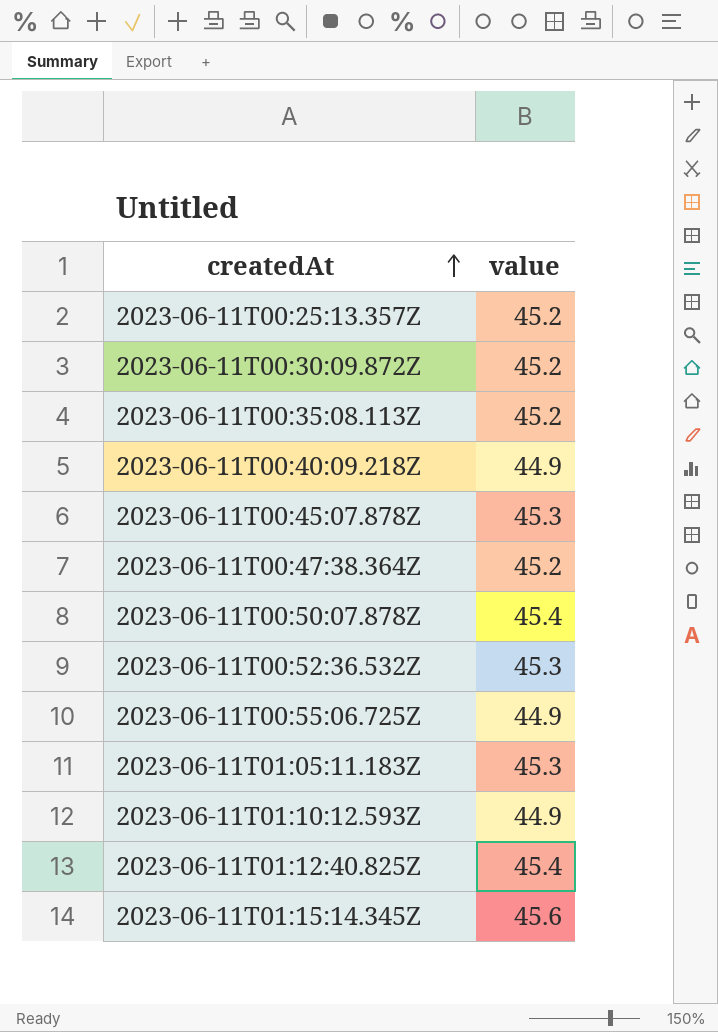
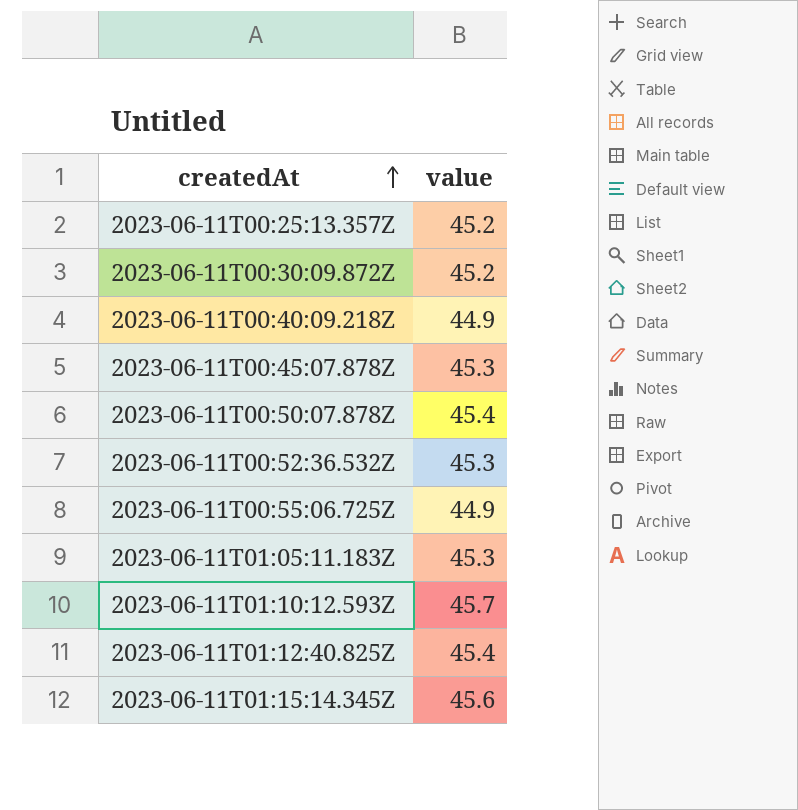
row 2023-06-11T00:35:08.113Z: 45.2 -> none
row 2023-06-11T00:47:38.364Z: 45.2 -> none
2023-06-11T01:10:12.593Z | value: 44.9 -> 45.7

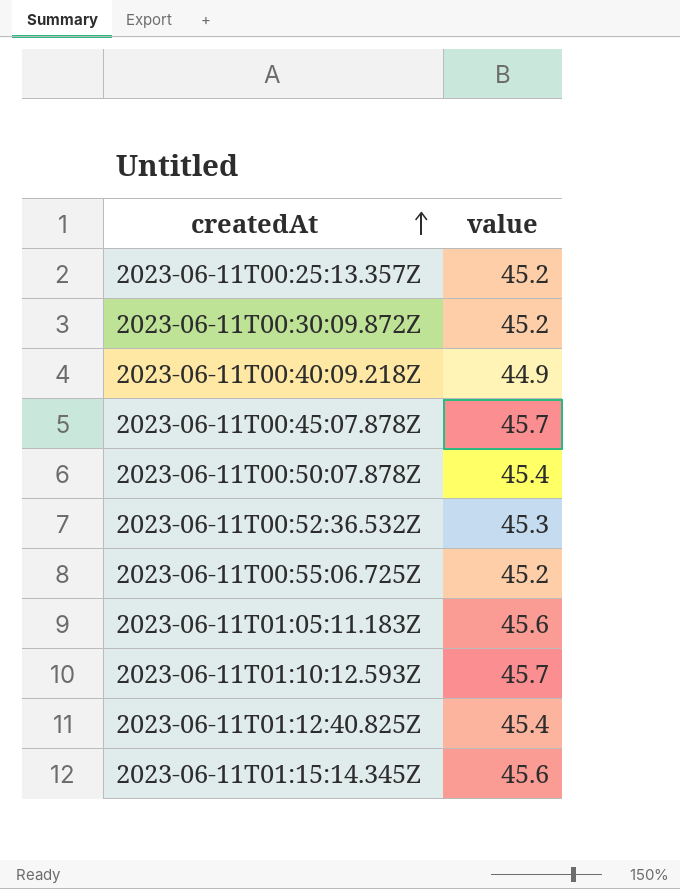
2023-06-11T00:45:07.878Z | value: 45.3 -> 45.7
2023-06-11T00:55:06.725Z | value: 44.9 -> 45.2
2023-06-11T01:05:11.183Z | value: 45.3 -> 45.6

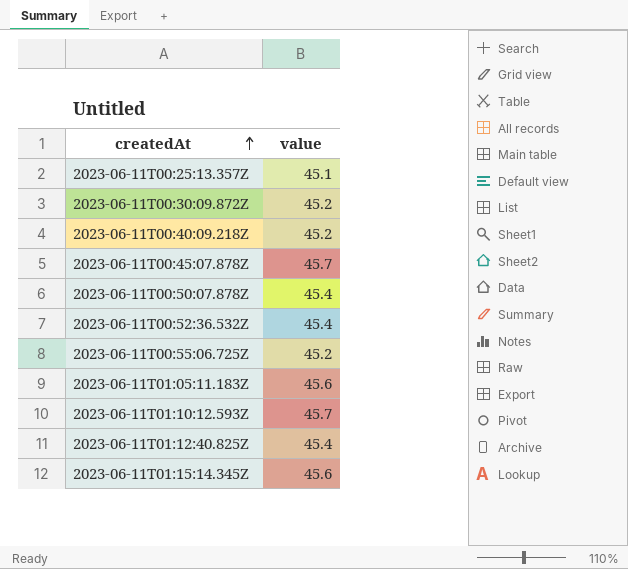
2023-06-11T00:25:13.357Z | value: 45.2 -> 45.1
2023-06-11T00:40:09.218Z | value: 44.9 -> 45.2
2023-06-11T00:52:36.532Z | value: 45.3 -> 45.4

